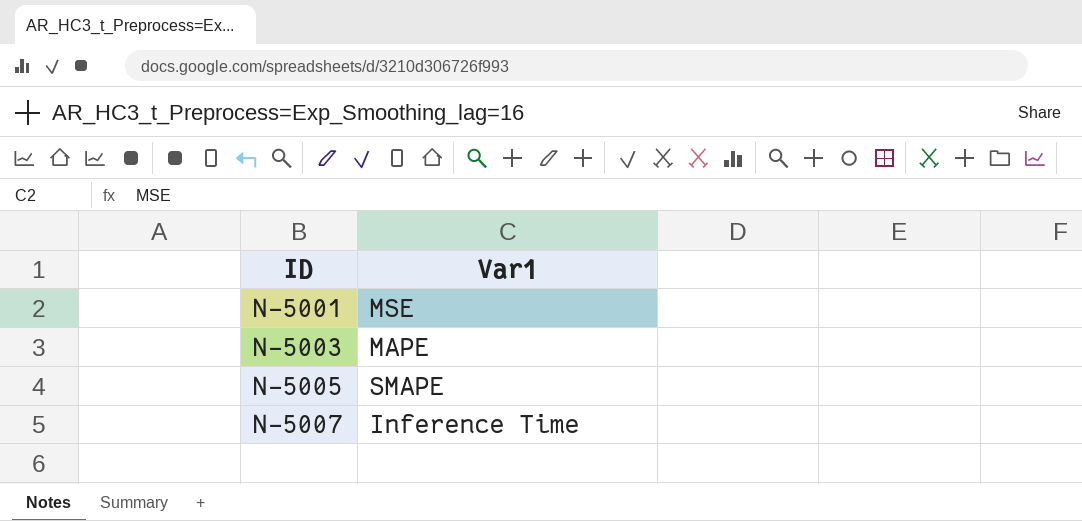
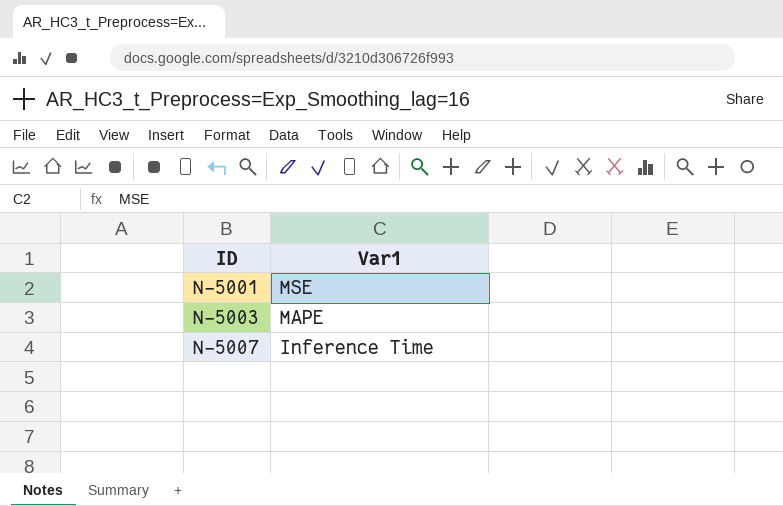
row N-5005: SMAPE -> none

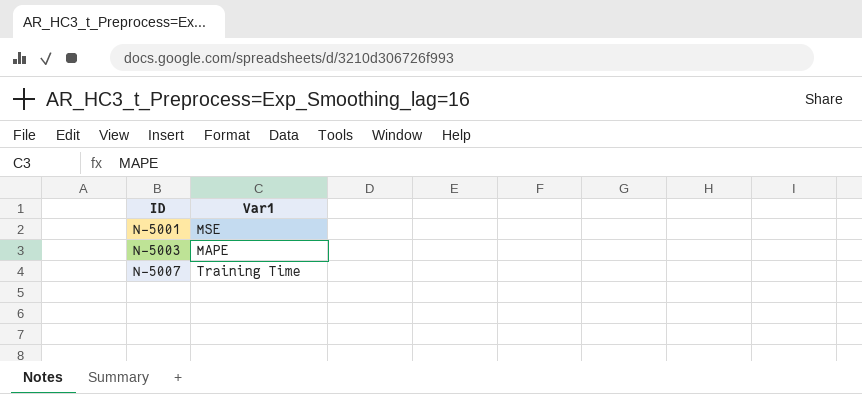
N-5007 | Var1: Inference Time -> Training Time

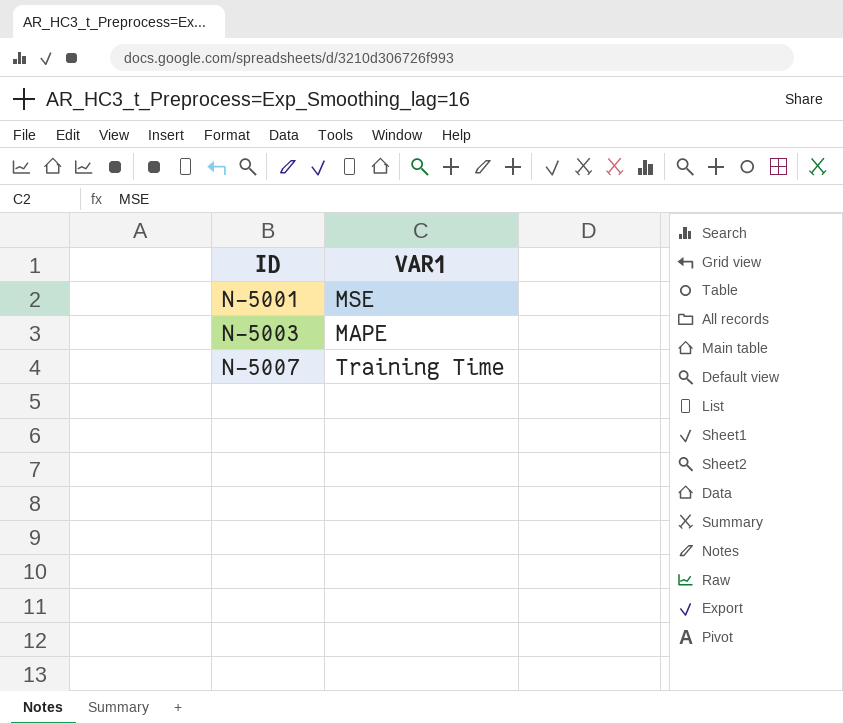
column name: Var1 -> VAR1

